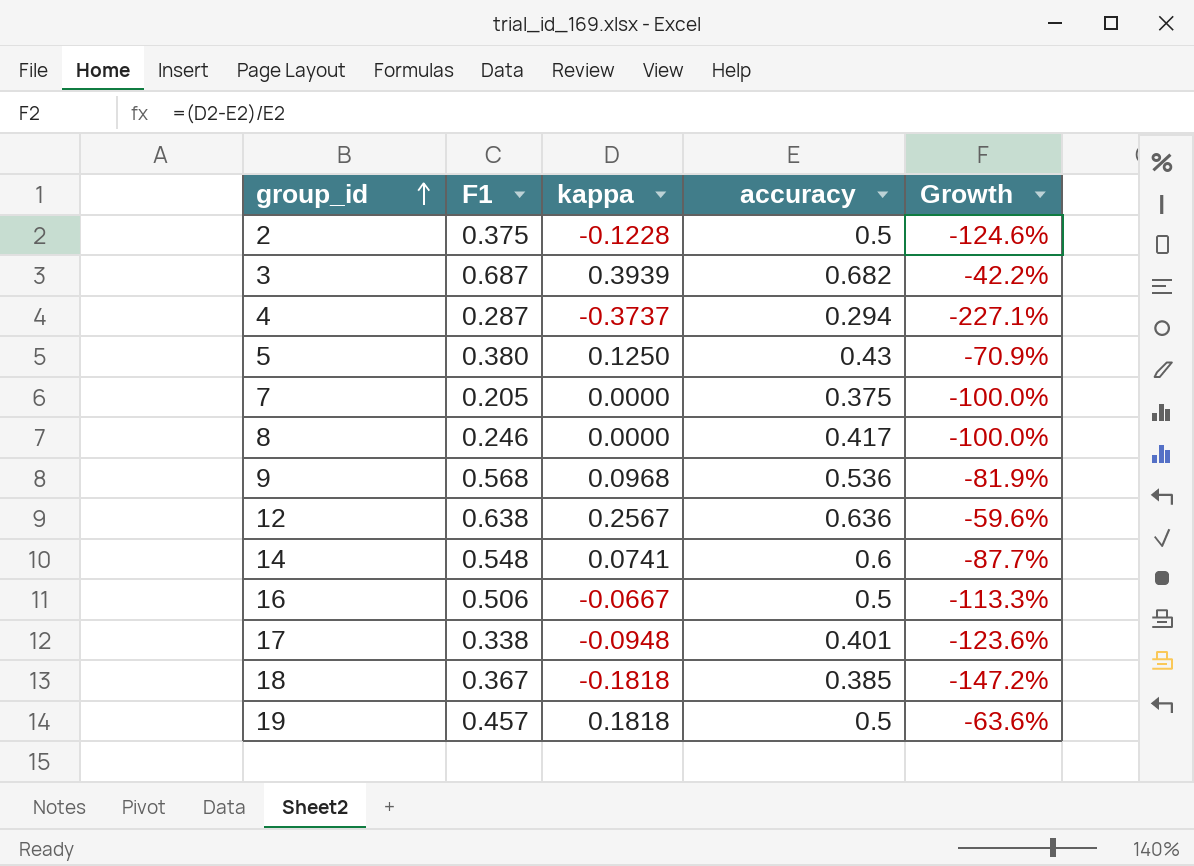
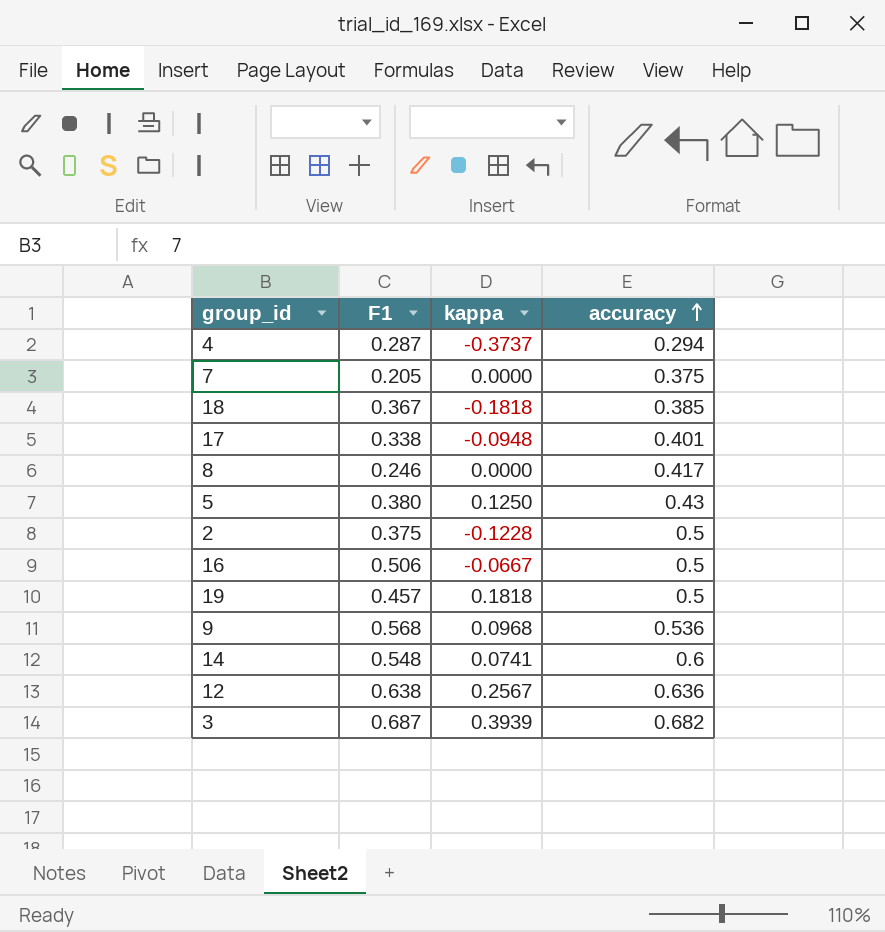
row order: group_id ascending -> accuracy ascending
column Growth | formula: ([kappa] - [accuracy]) / [accuracy] -> none

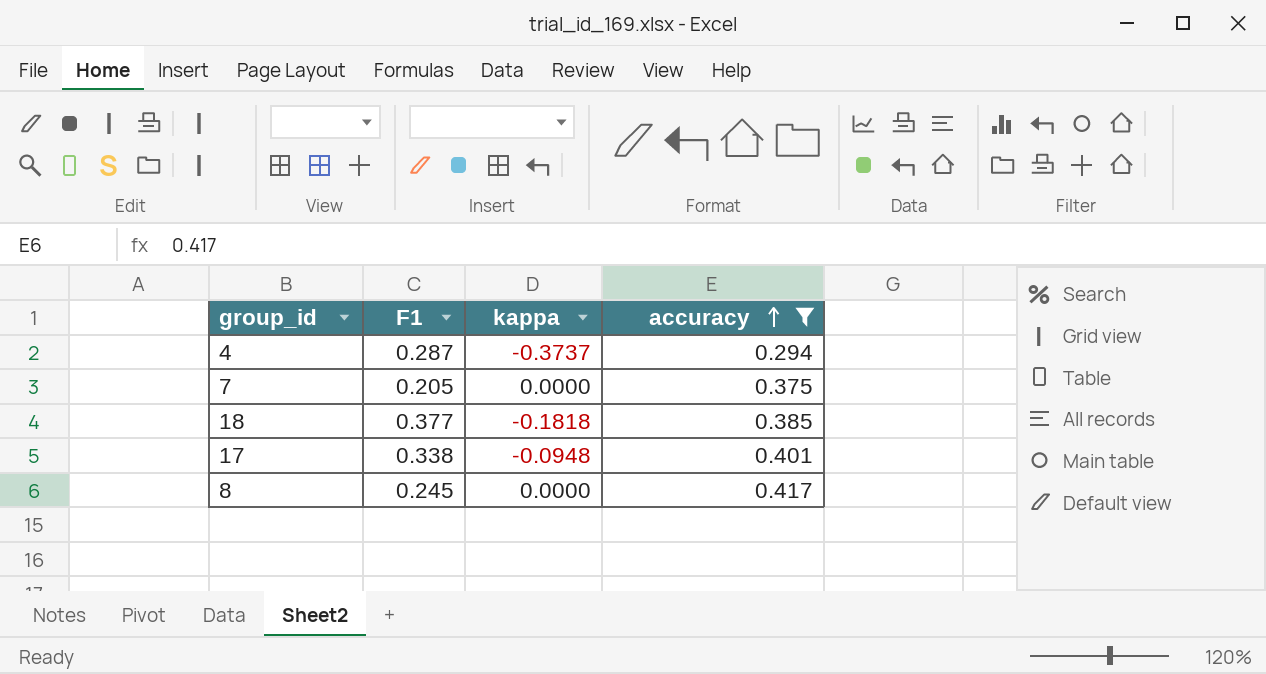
filter: none -> accuracy <= 0.417
18 | F1: 0.367 -> 0.377
8 | F1: 0.246 -> 0.245

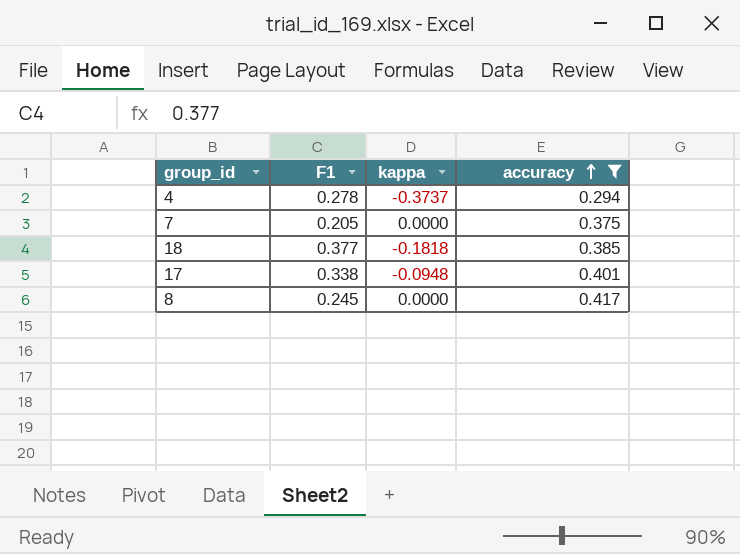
4 | F1: 0.287 -> 0.278

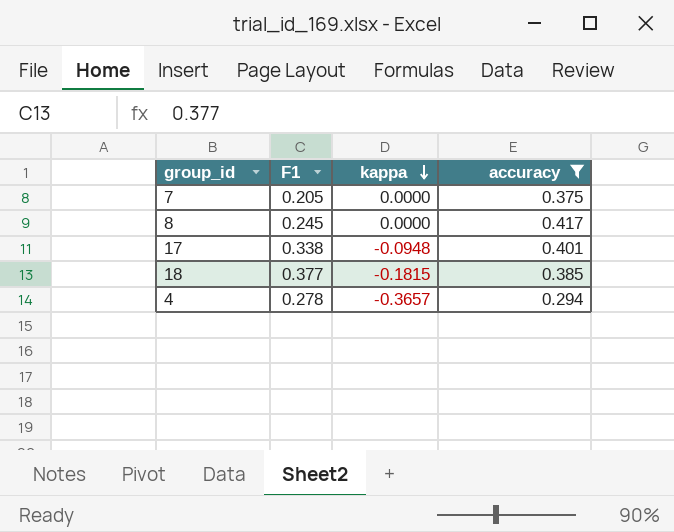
row order: accuracy ascending -> kappa descending
18 | kappa: -0.1818 -> -0.1815
4 | kappa: -0.3737 -> -0.3657

